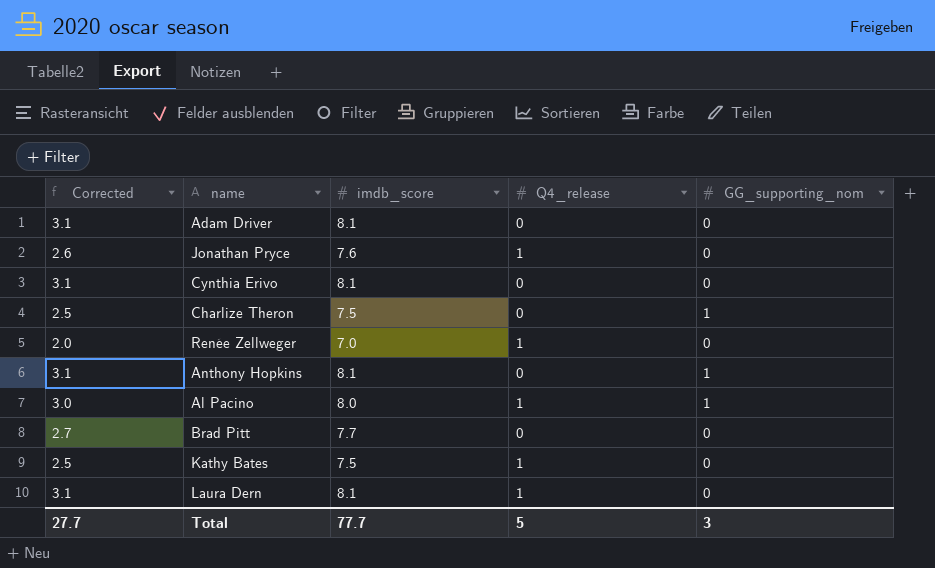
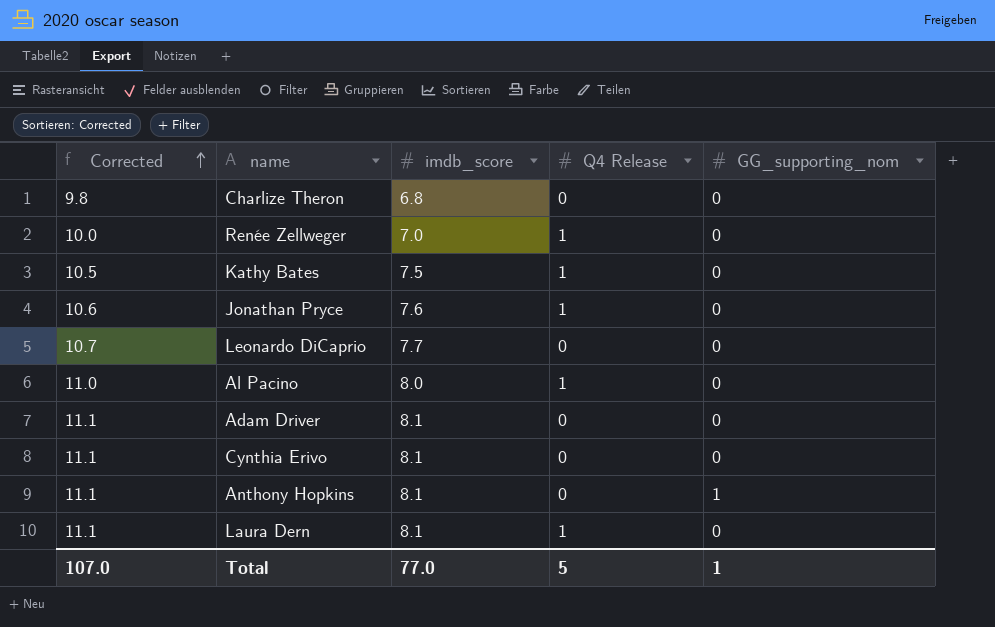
row order: none -> Corrected ascending
column Corrected | formula: [imdb_score] - 5 -> [imdb_score] + 3
column name: Q4_release -> Q4 Release
row Brad Pitt: 2.7 | 7.7 | 0 | 0 -> none
Charlize Theron | imdb_score: 7.5 -> 6.8
Charlize Theron | GG_supporting_nom: 1 -> 0
row Leonardo DiCaprio: none -> 10.7 | 7.7 | 0 | 0
Al Pacino | GG_supporting_nom: 1 -> 0
Total | Corrected: 27.7 -> 107.0
Total | imdb_score: 77.7 -> 77.0
Total | GG_supporting_nom: 3 -> 1

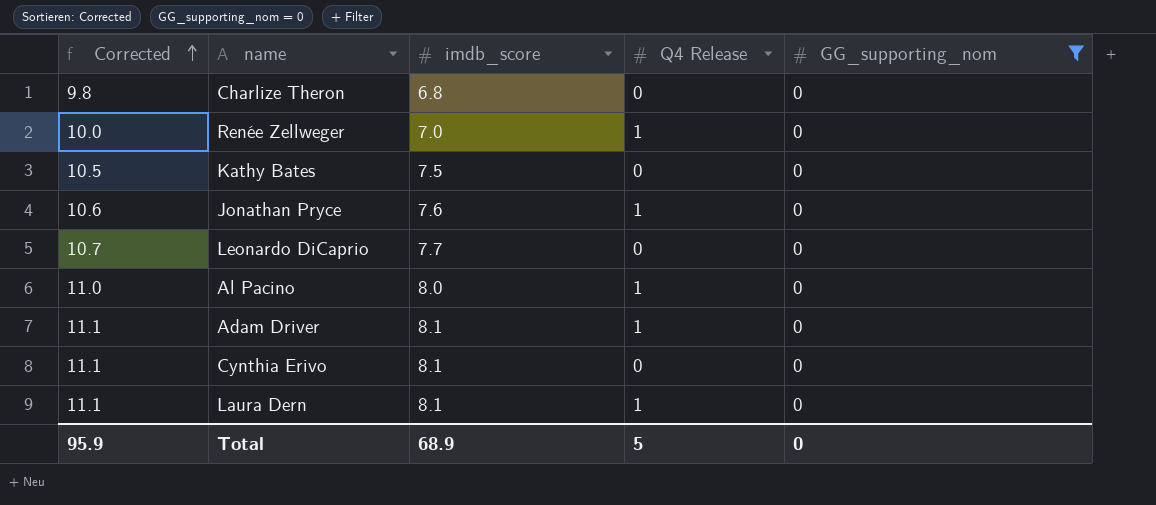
filter: none -> GG_supporting_nom = 0
Kathy Bates | Q4 Release: 1 -> 0
Adam Driver | Q4 Release: 0 -> 1
Total | Corrected: 107.0 -> 95.9
Total | imdb_score: 77.0 -> 68.9
Total | GG_supporting_nom: 1 -> 0

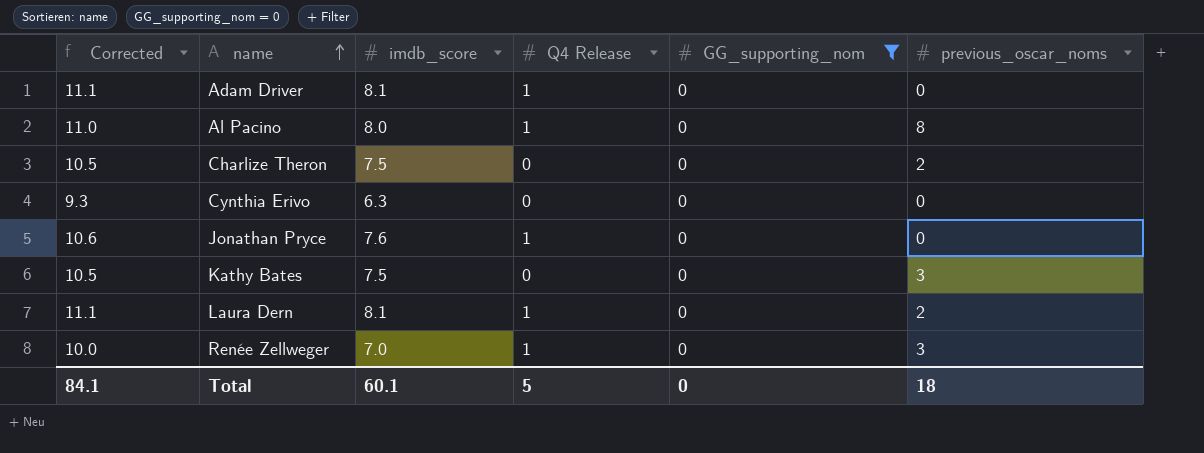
row order: Corrected ascending -> name ascending
column previous_oscar_noms | position: none -> 6
row Leonardo DiCaprio: 10.7 | 7.7 | 0 | 0 -> none
Charlize Theron | Corrected: 9.8 -> 10.5
Charlize Theron | imdb_score: 6.8 -> 7.5
Cynthia Erivo | Corrected: 11.1 -> 9.3
Cynthia Erivo | imdb_score: 8.1 -> 6.3
Total | Corrected: 95.9 -> 84.1
Total | imdb_score: 68.9 -> 60.1

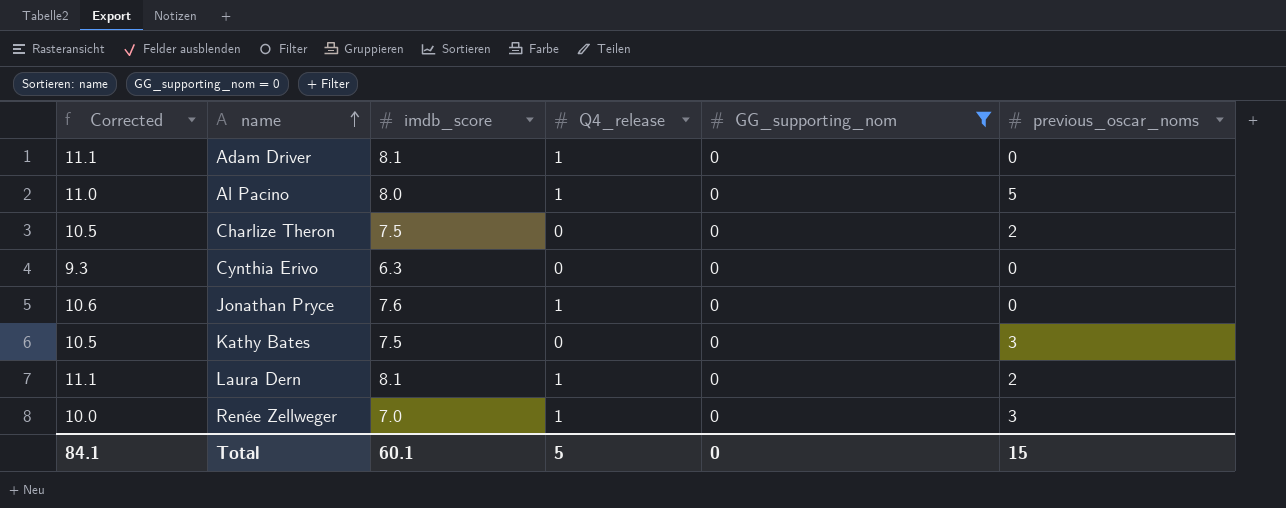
column name: Q4 Release -> Q4_release
Al Pacino | previous_oscar_noms: 8 -> 5
Total | previous_oscar_noms: 18 -> 15

